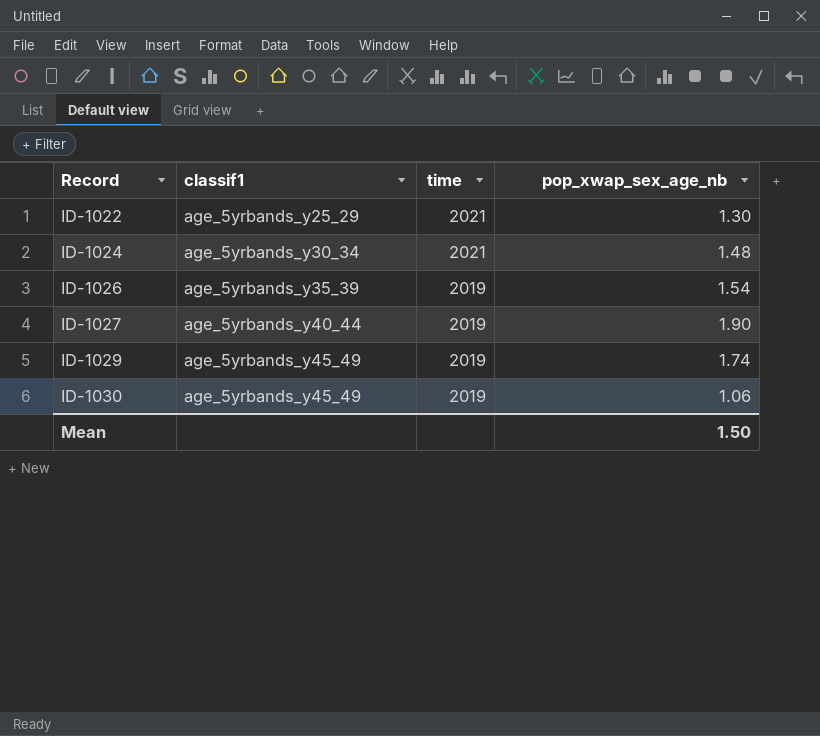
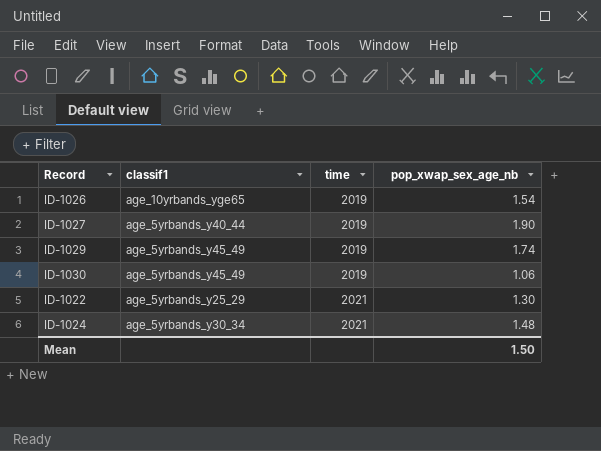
row order: Record ascending -> time ascending
ID-1026 | classif1: age_5yrbands_y35_39 -> age_10yrbands_yge65

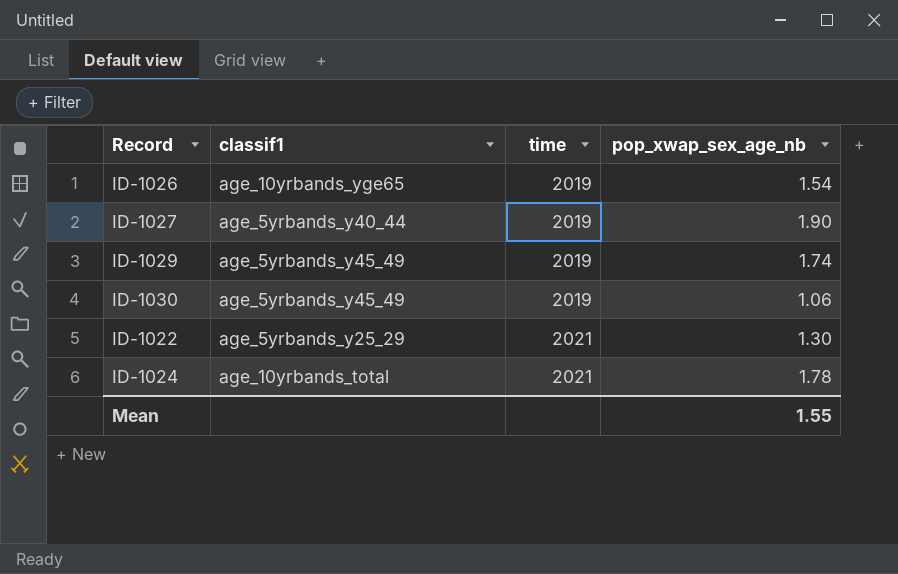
ID-1024 | classif1: age_5yrbands_y30_34 -> age_10yrbands_total
ID-1024 | pop_xwap_sex_age_nb: 1.48 -> 1.78
Mean | pop_xwap_sex_age_nb: 1.50 -> 1.55

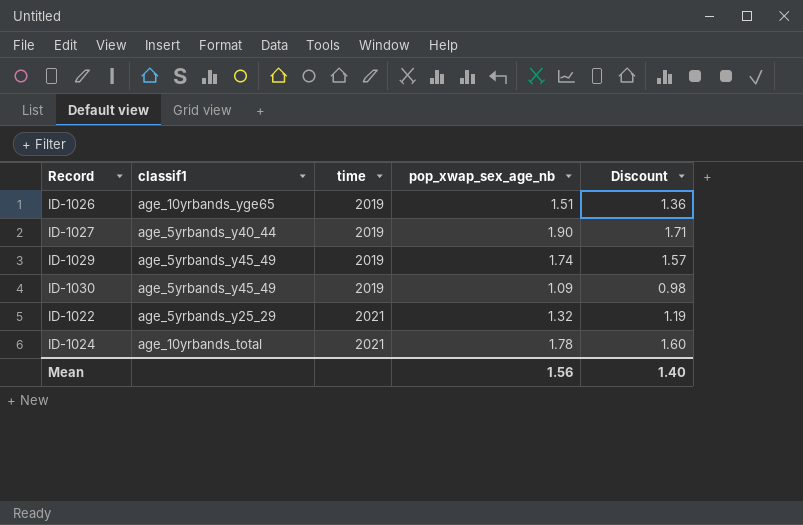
column Discount | formula: none -> [pop_xwap_sex_age_nb] * 0.9
ID-1026 | pop_xwap_sex_age_nb: 1.54 -> 1.51
ID-1030 | pop_xwap_sex_age_nb: 1.06 -> 1.09
ID-1022 | pop_xwap_sex_age_nb: 1.30 -> 1.32
Mean | pop_xwap_sex_age_nb: 1.55 -> 1.56

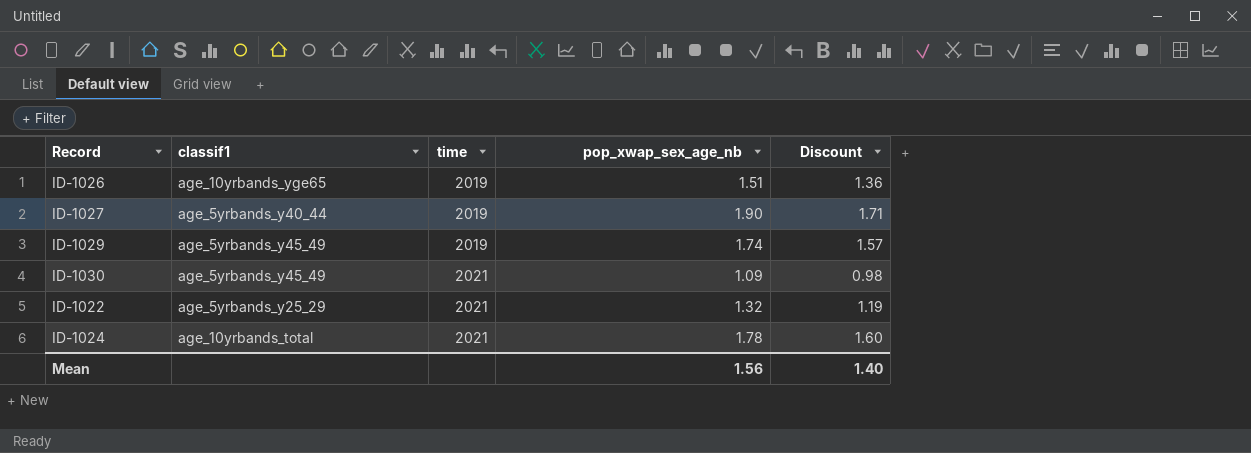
ID-1030 | time: 2019 -> 2021

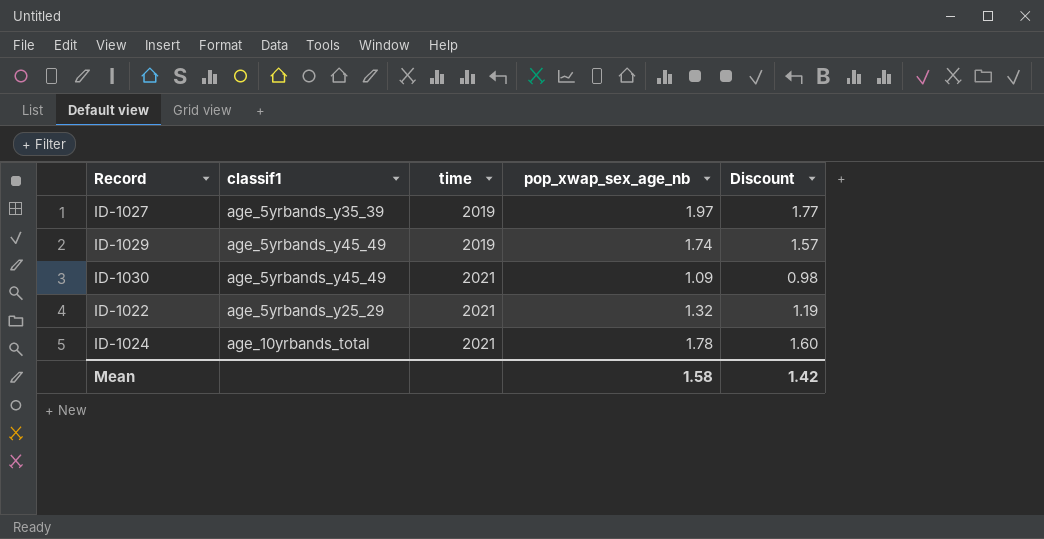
row ID-1026: age_10yrbands_yge65 | 2019 | 1.51 | 1.36 -> none
ID-1027 | classif1: age_5yrbands_y40_44 -> age_5yrbands_y35_39
ID-1027 | pop_xwap_sex_age_nb: 1.90 -> 1.97
ID-1027 | Discount: 1.71 -> 1.77
Mean | pop_xwap_sex_age_nb: 1.56 -> 1.58
Mean | Discount: 1.40 -> 1.42

